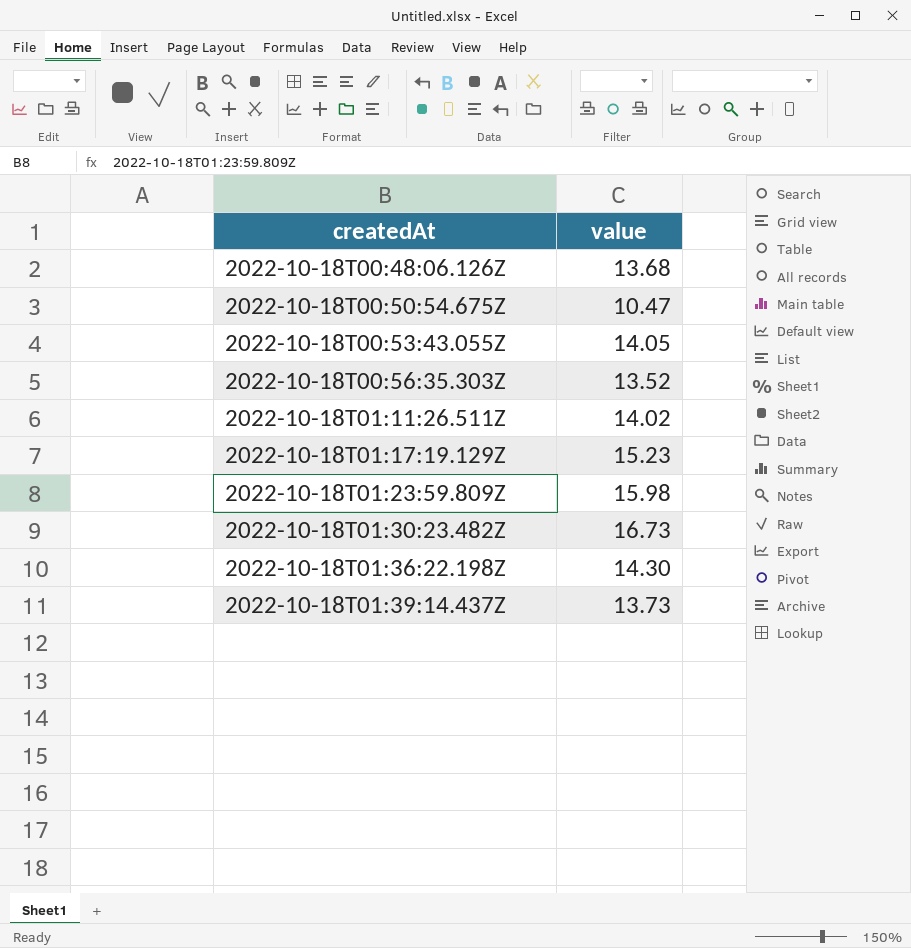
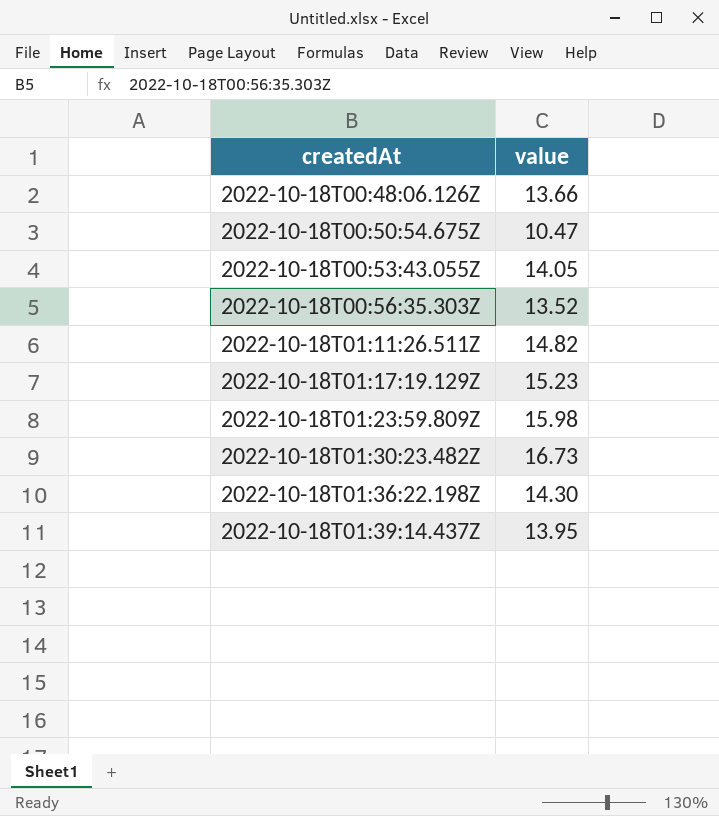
2022-10-18T00:48:06.126Z | value: 13.68 -> 13.66
2022-10-18T01:11:26.511Z | value: 14.02 -> 14.82
2022-10-18T01:39:14.437Z | value: 13.73 -> 13.95

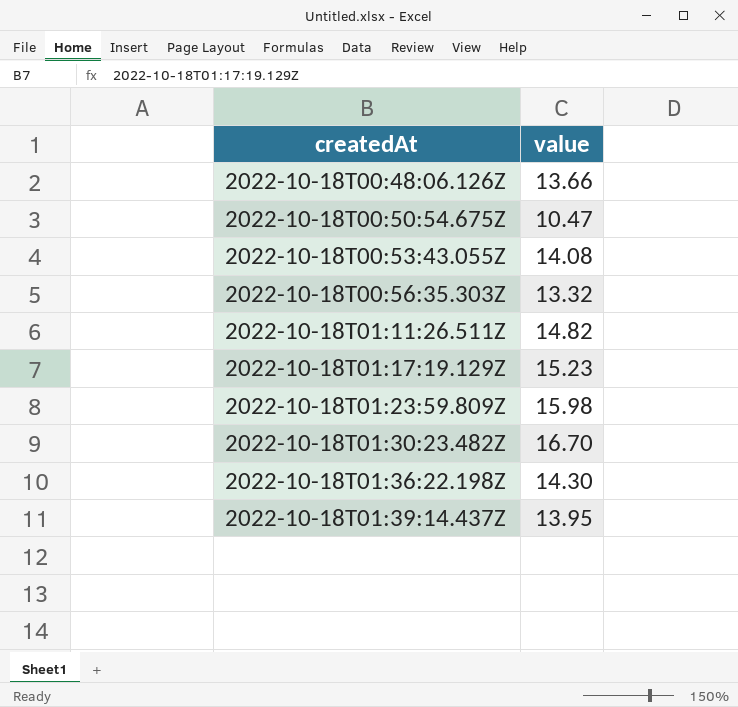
2022-10-18T00:53:43.055Z | value: 14.05 -> 14.08
2022-10-18T00:56:35.303Z | value: 13.52 -> 13.32
2022-10-18T01:30:23.482Z | value: 16.73 -> 16.70

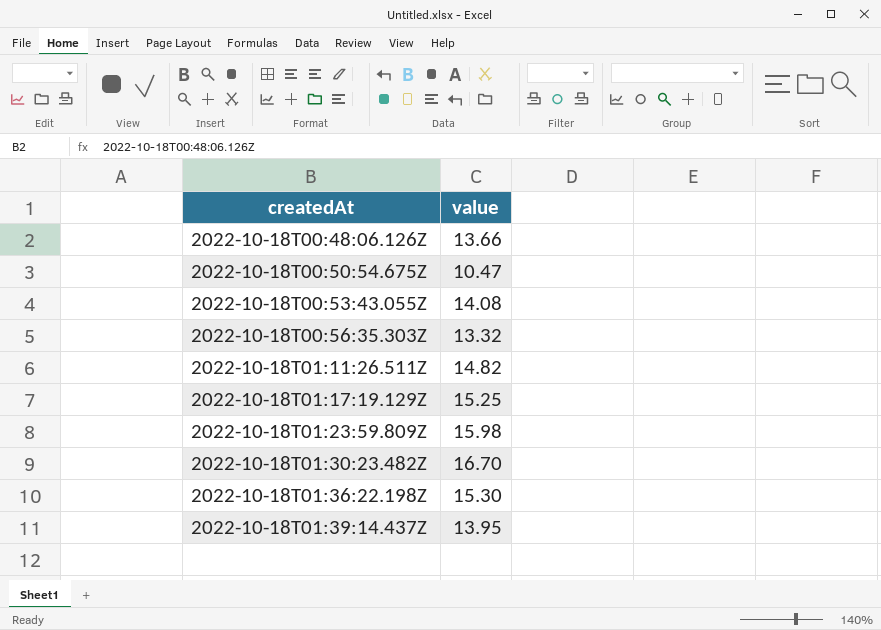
2022-10-18T01:17:19.129Z | value: 15.23 -> 15.25
2022-10-18T01:36:22.198Z | value: 14.30 -> 15.30

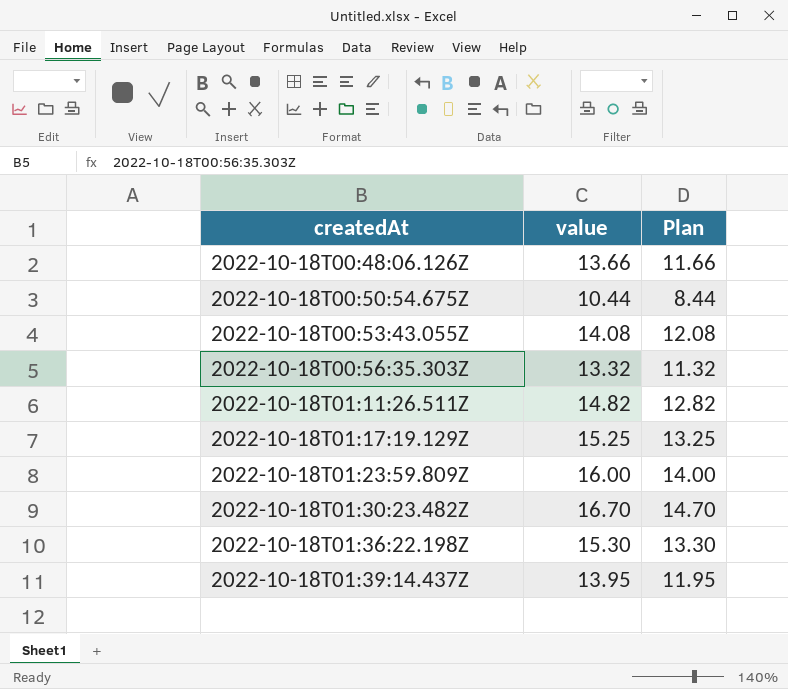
column Plan | formula: none -> [value] - 2
2022-10-18T00:50:54.675Z | value: 10.47 -> 10.44
2022-10-18T01:23:59.809Z | value: 15.98 -> 16.00

